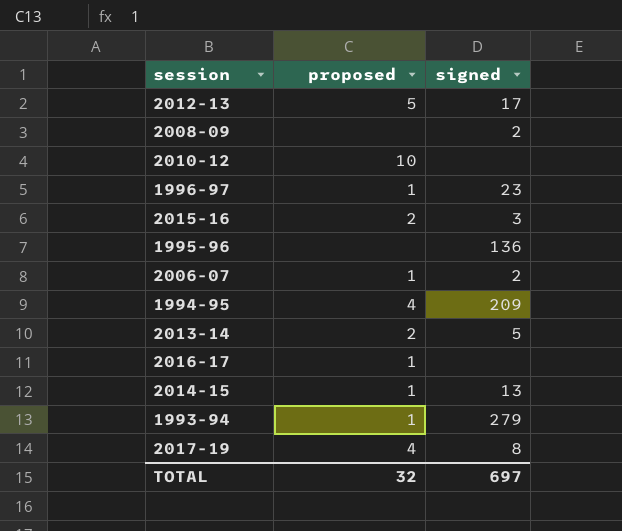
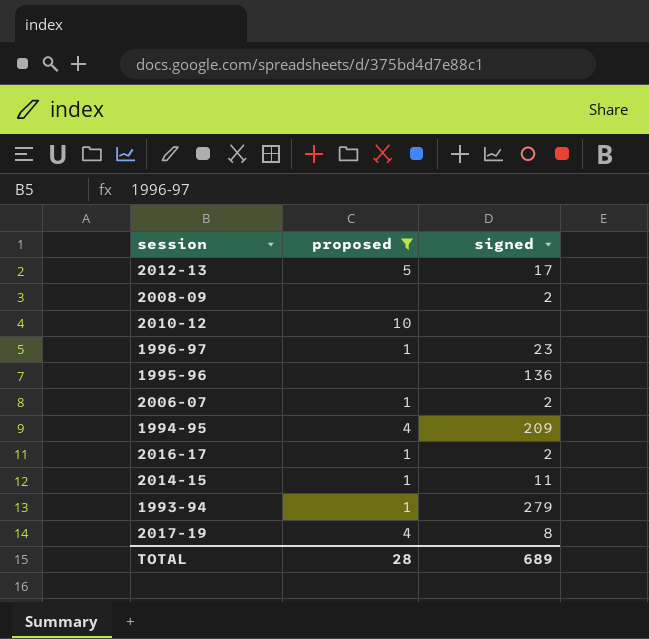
filter: none -> proposed != 2
2016-17 | signed: none -> 2
2014-15 | signed: 13 -> 11
TOTAL | proposed: 32 -> 28
TOTAL | signed: 697 -> 689

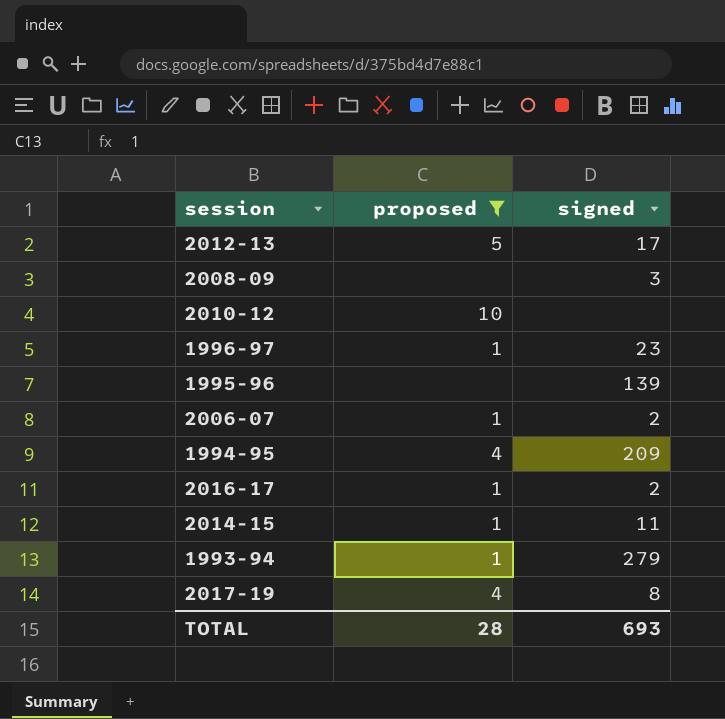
2008-09 | signed: 2 -> 3
1995-96 | signed: 136 -> 139
TOTAL | signed: 689 -> 693

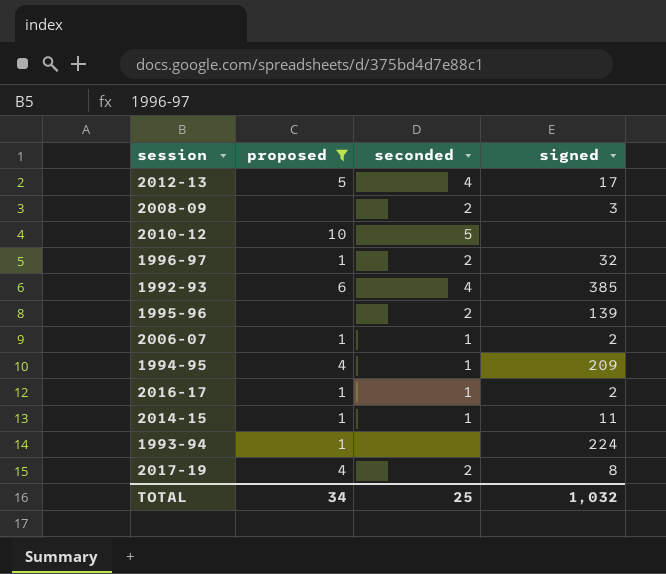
column seconded | position: none -> 3
1996-97 | signed: 23 -> 32
row 1992-93: none -> 6 | 4 | 385
1993-94 | signed: 279 -> 224
TOTAL | proposed: 28 -> 34
TOTAL | signed: 693 -> 1,032

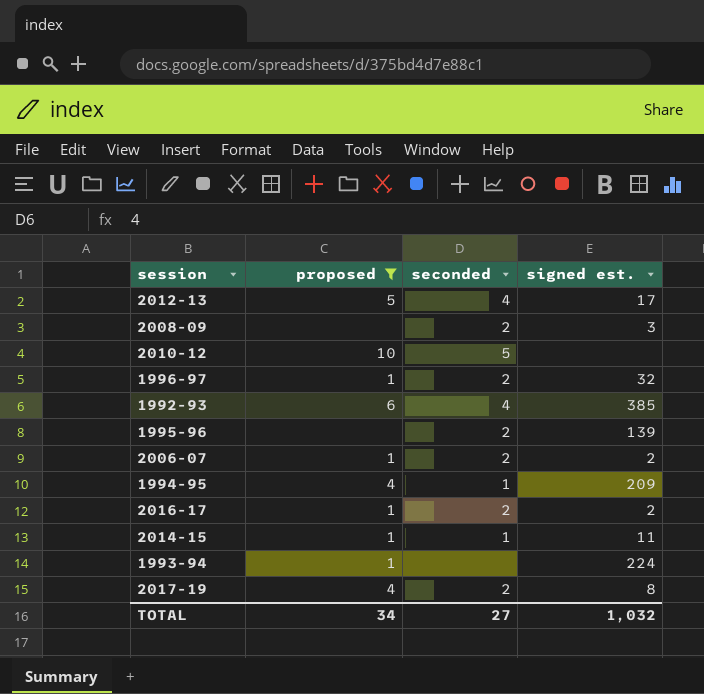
column name: signed -> signed est.
2006-07 | seconded: 1 -> 2
2016-17 | seconded: 1 -> 2
TOTAL | seconded: 25 -> 27

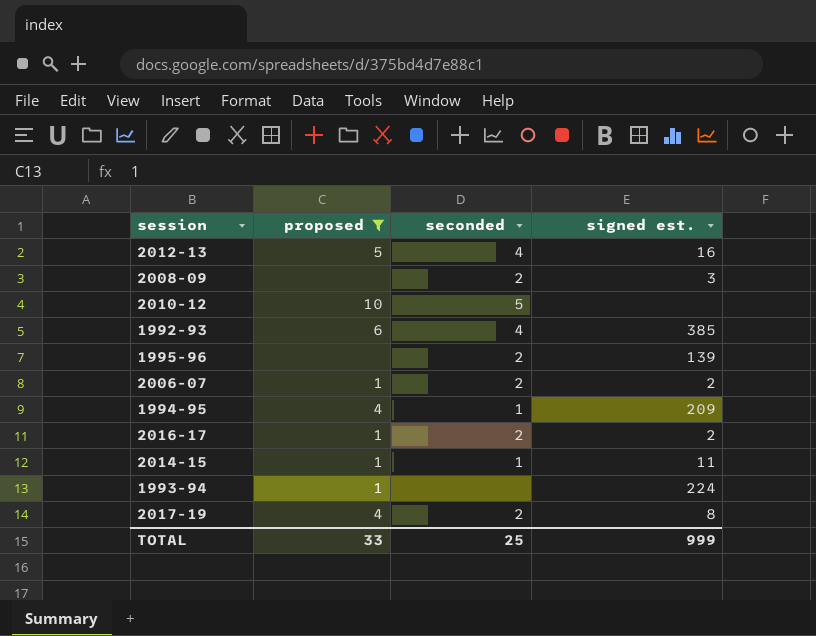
row 1996-97: 1 | 2 | 32 -> none
2012-13 | signed est.: 17 -> 16
TOTAL | proposed: 34 -> 33
TOTAL | seconded: 27 -> 25
TOTAL | signed est.: 1,032 -> 999

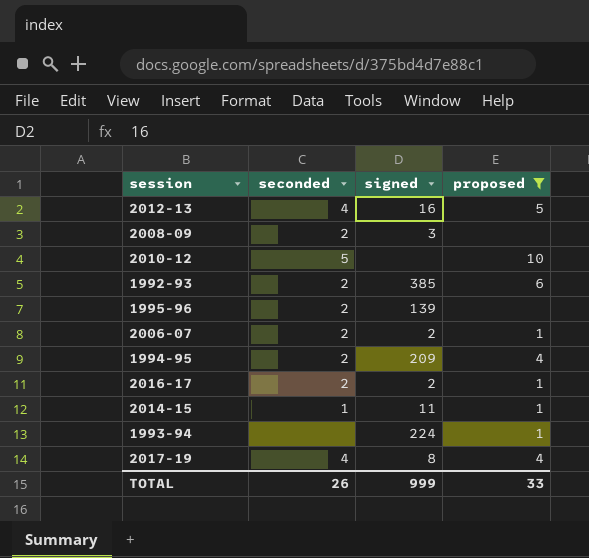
column name: signed est. -> signed
column proposed | position: 2 -> 4
1992-93 | seconded: 4 -> 2
1994-95 | seconded: 1 -> 2
2017-19 | seconded: 2 -> 4
TOTAL | seconded: 25 -> 26

